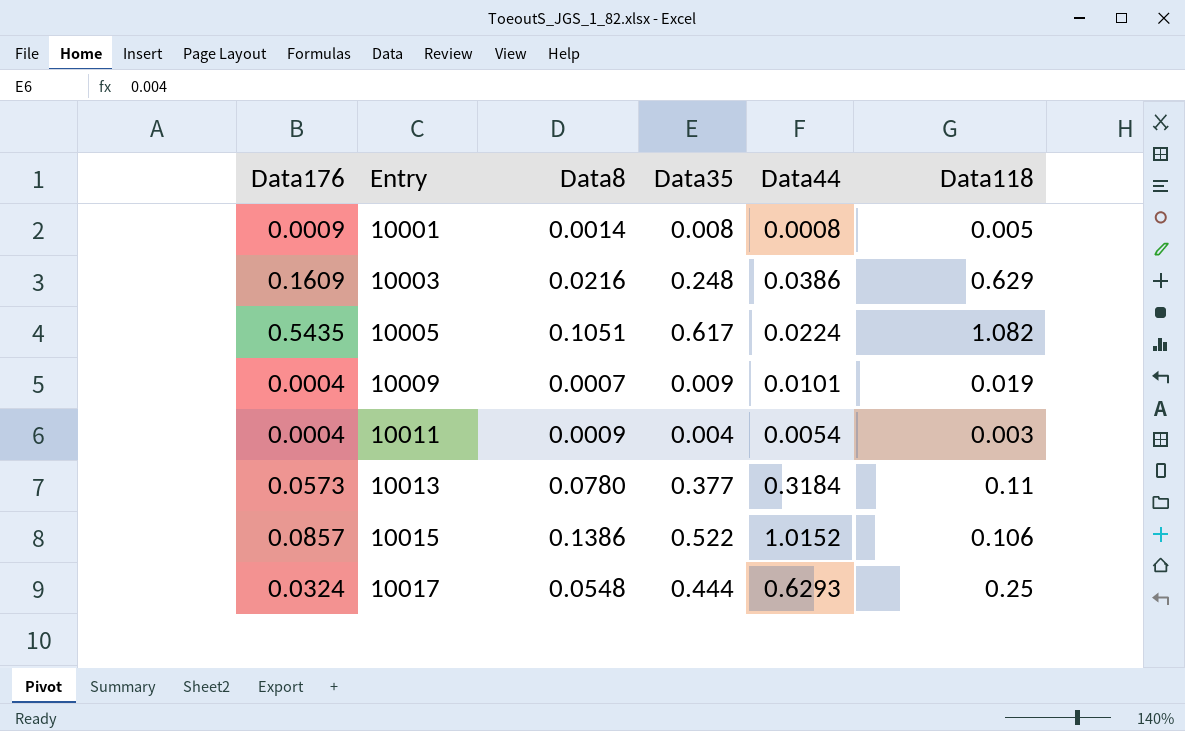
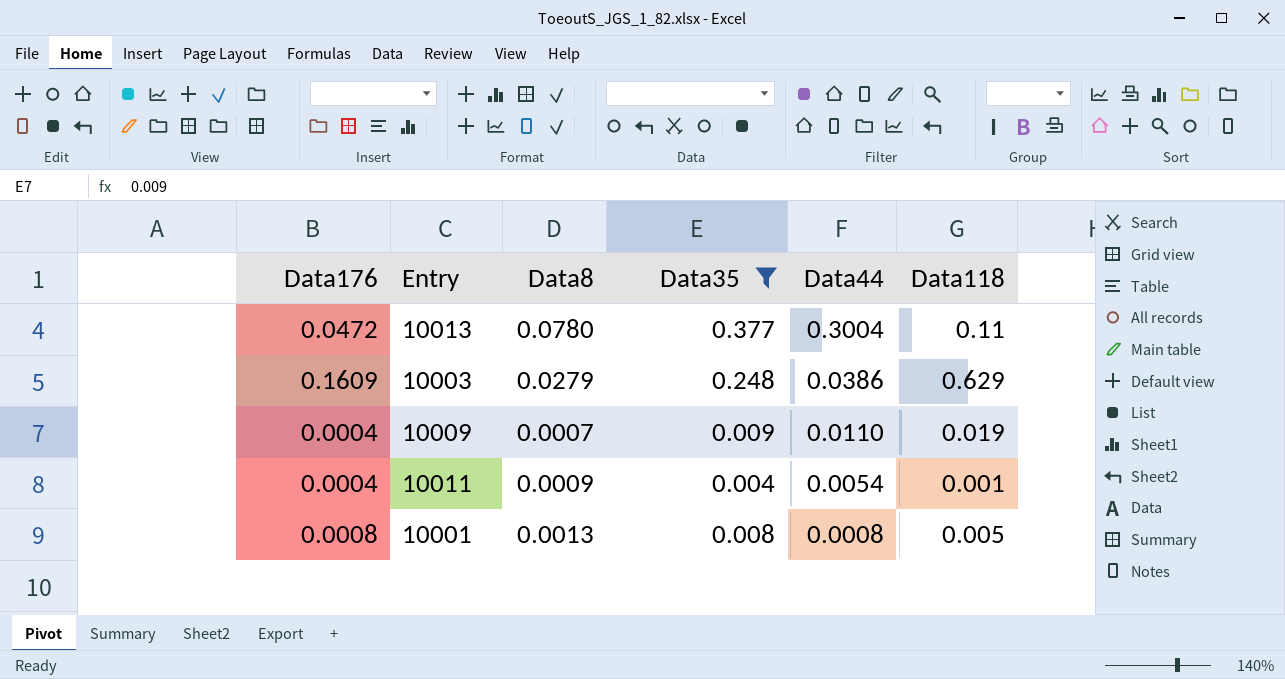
filter: none -> Data35 <= 0.377
row order: Entry ascending -> Data44 descending
10013 | Data176: 0.0573 -> 0.0472
10013 | Data44: 0.3184 -> 0.3004
10003 | Data8: 0.0216 -> 0.0279
10009 | Data44: 0.0101 -> 0.0110
10011 | Data118: 0.003 -> 0.001
10001 | Data176: 0.0009 -> 0.0008
10001 | Data8: 0.0014 -> 0.0013

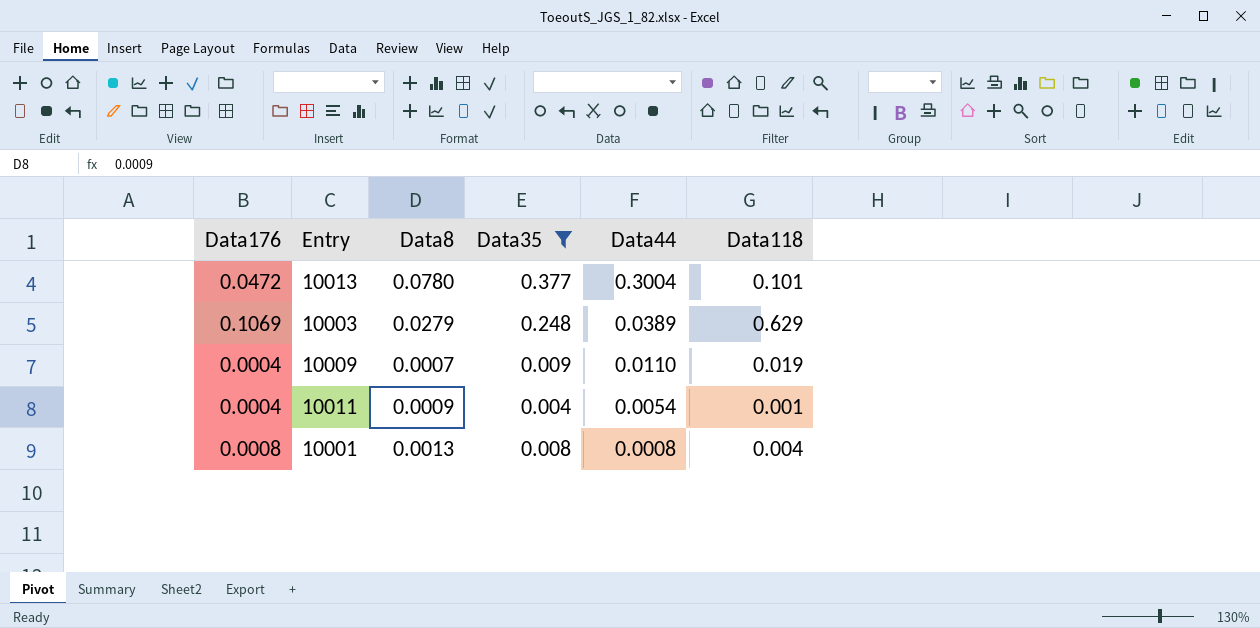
10013 | Data118: 0.11 -> 0.101
10003 | Data176: 0.1609 -> 0.1069
10003 | Data44: 0.0386 -> 0.0389
10001 | Data118: 0.005 -> 0.004

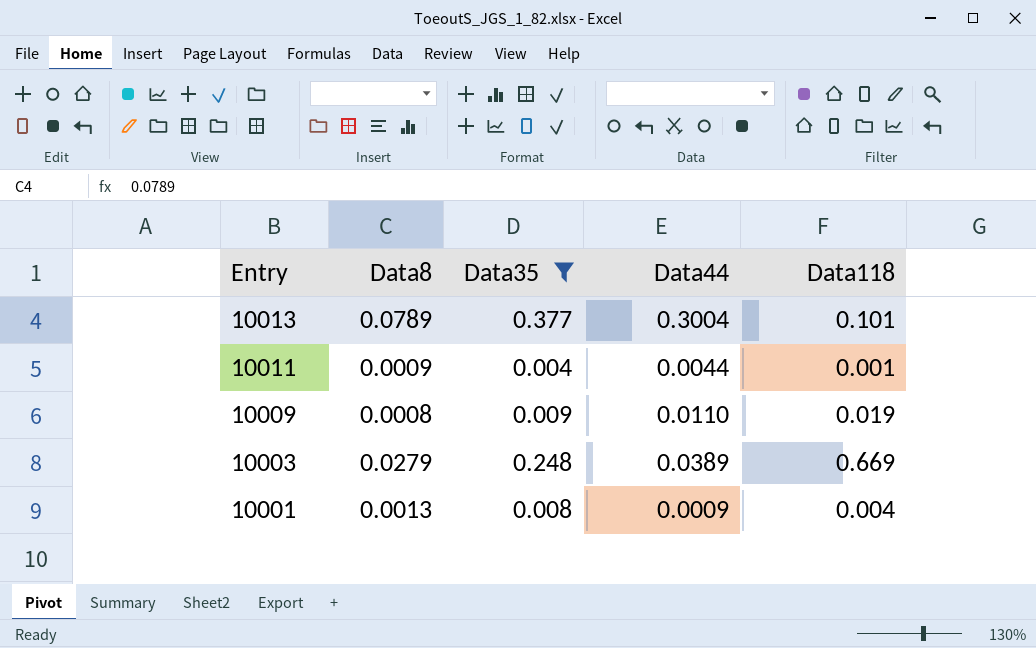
row order: Data44 descending -> Entry descending
column Data176 | position: 1 -> none
10013 | Data8: 0.0780 -> 0.0789
10011 | Data44: 0.0054 -> 0.0044
10009 | Data8: 0.0007 -> 0.0008
10003 | Data118: 0.629 -> 0.669
10001 | Data44: 0.0008 -> 0.0009

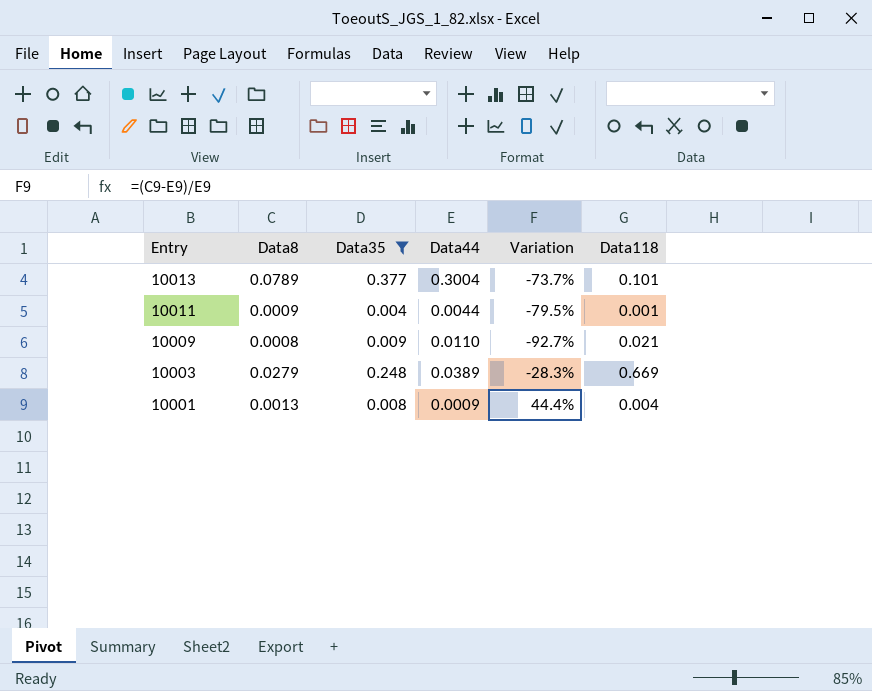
column Variation | formula: none -> ([Data8] - [Data44]) / [Data44]
10009 | Data118: 0.019 -> 0.021

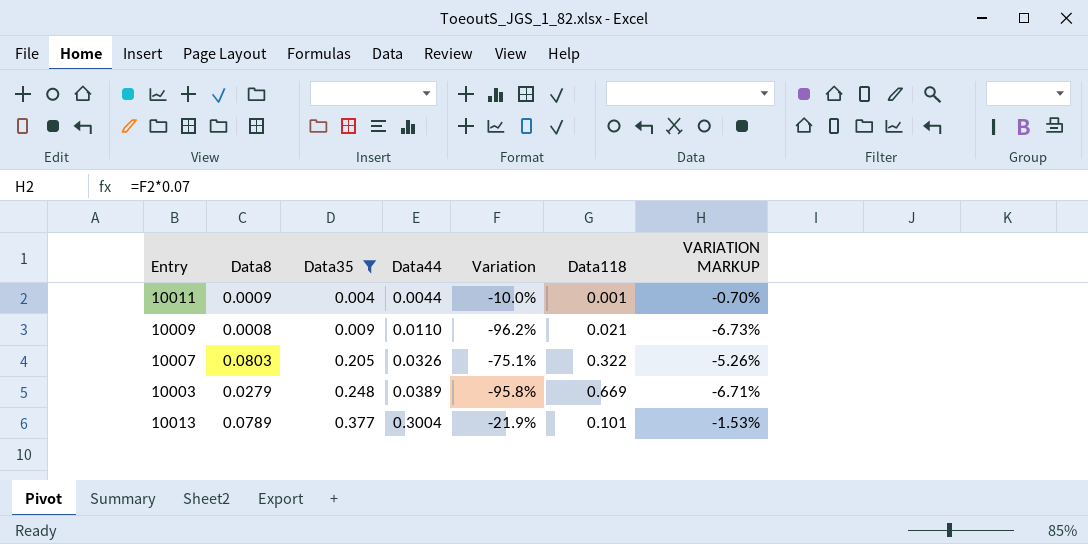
row order: Entry descending -> Data35 ascending
column Variation | formula: ([Data8] - [Data44]) / [Data44] -> ([Data8] - [Data118]) / [Data118]
column VARIATION MARKUP | formula: none -> [Variation] * 0.07
row 10001: 0.0013 | 0.008 | 0.0009 | 44.4% | 0.004 -> none
row 10007: none -> 0.0803 | 0.205 | 0.0326 | -75.1% | 0.322 | -5.26%

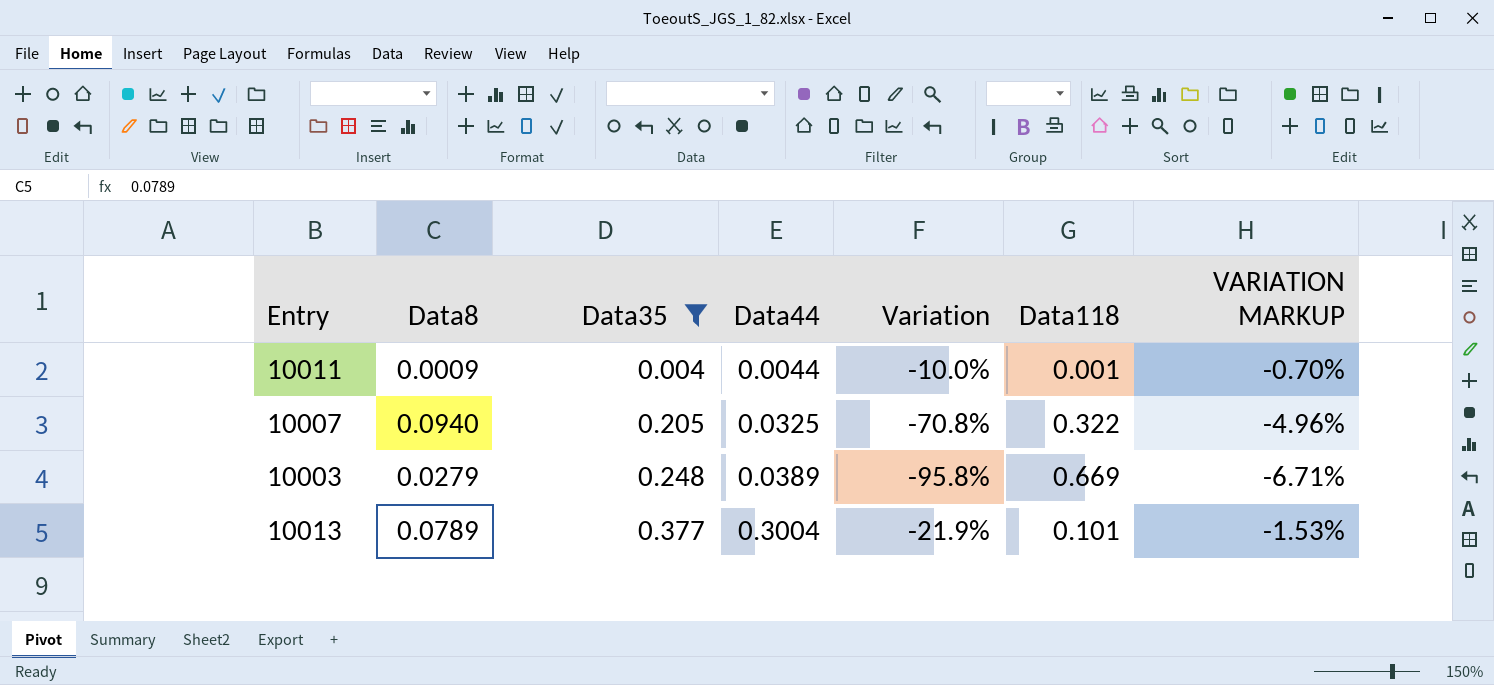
row 10009: 0.0008 | 0.009 | 0.0110 | -96.2% | 0.021 | -6.73% -> none
10007 | Data8: 0.0803 -> 0.0940
10007 | Data44: 0.0326 -> 0.0325
10007 | Variation: -75.1% -> -70.8%
10007 | VARIATION MARKUP: -5.26% -> -4.96%

